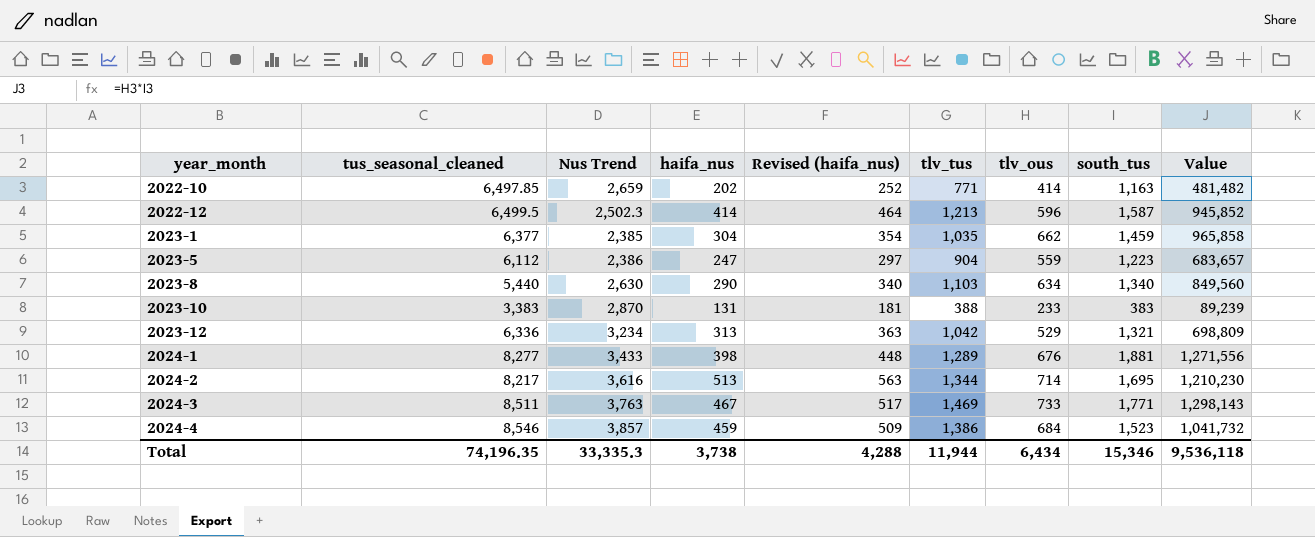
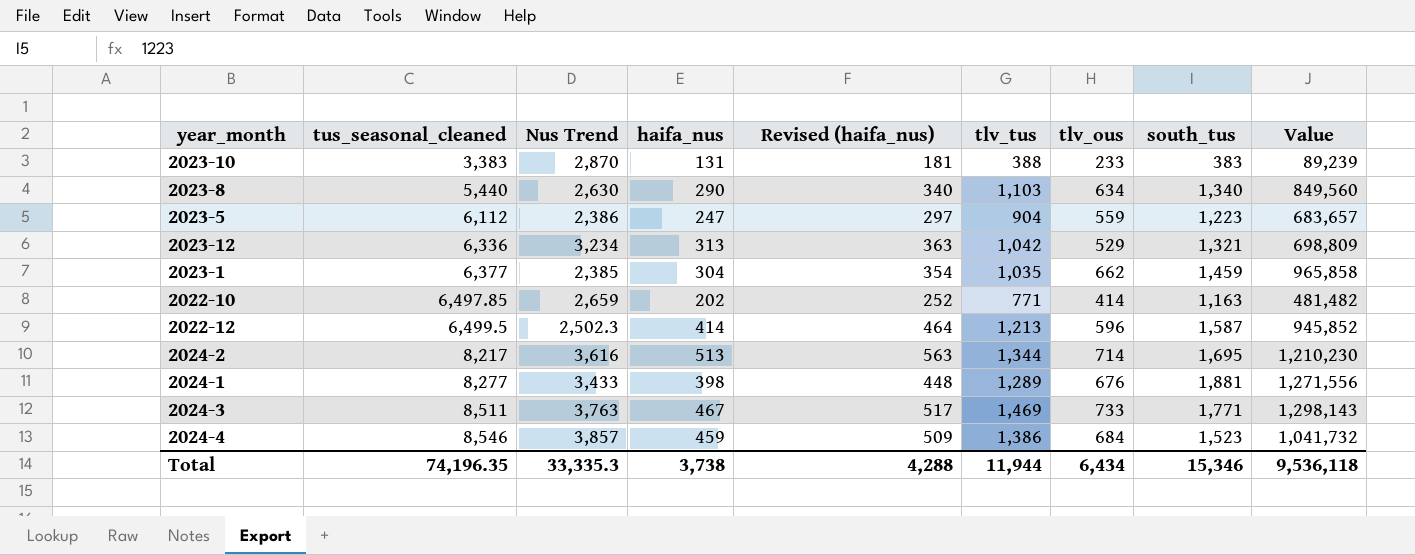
row order: year_month ascending -> tus_seasonal_cleaned ascending

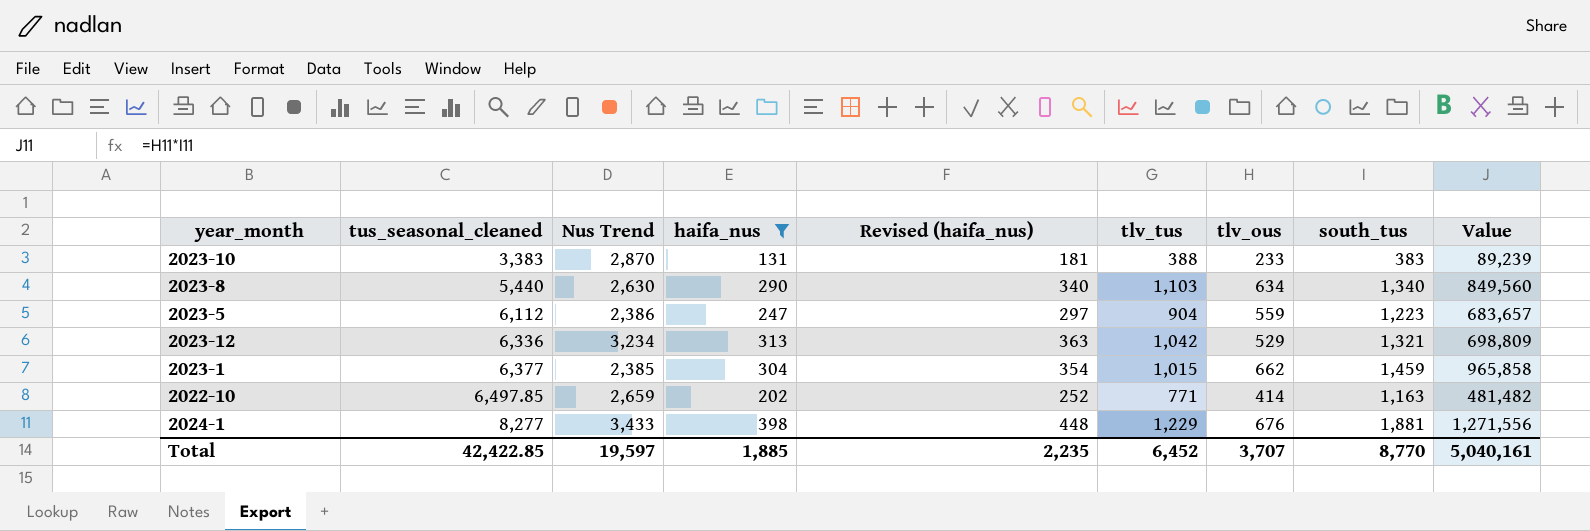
filter: none -> haifa_nus <= 398
2023-1 | tlv_tus: 1,035 -> 1,015
2024-1 | tlv_tus: 1,289 -> 1,229
Total | tus_seasonal_cleaned: 74,196.35 -> 42,422.85
Total | Nus Trend: 33,335.3 -> 19,597
Total | haifa_nus: 3,738 -> 1,885
Total | Revised (haifa_nus): 4,288 -> 2,235
Total | tlv_tus: 11,944 -> 6,452
Total | tlv_ous: 6,434 -> 3,707
Total | south_tus: 15,346 -> 8,770
Total | Value: 9,536,118 -> 5,040,161

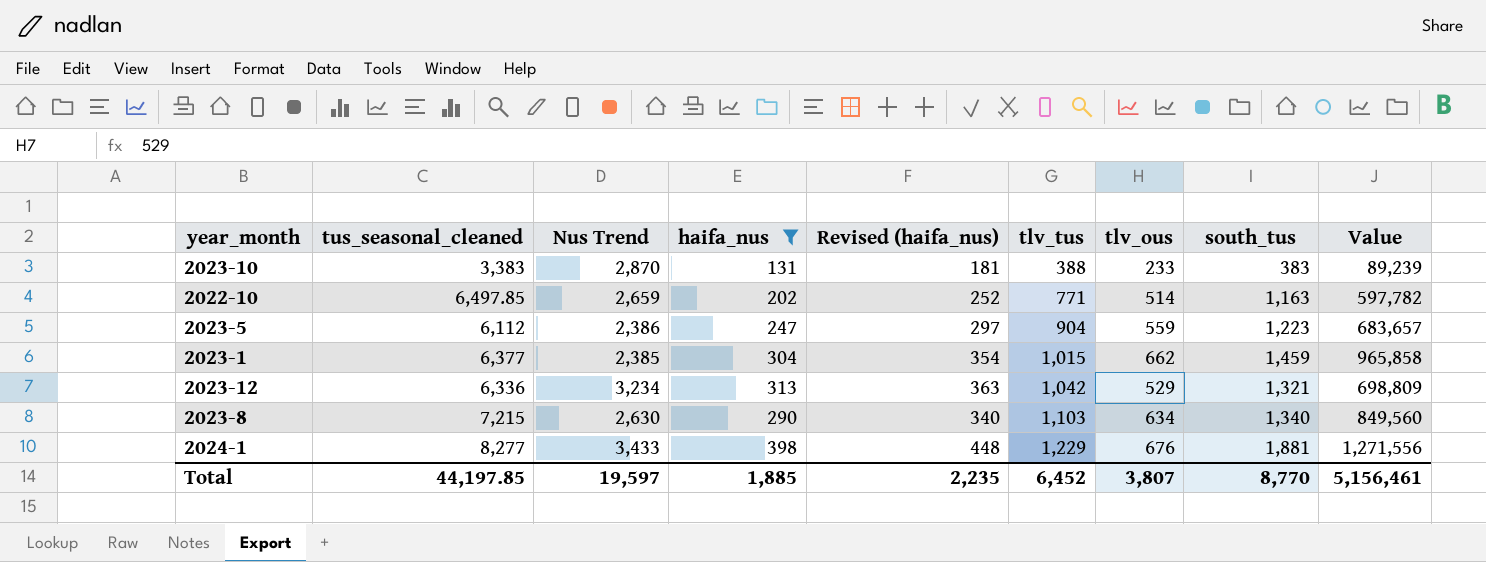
row order: tus_seasonal_cleaned ascending -> tlv_tus ascending
2022-10 | tlv_ous: 414 -> 514
2022-10 | Value: 481,482 -> 597,782
2023-8 | tus_seasonal_cleaned: 5,440 -> 7,215
Total | tus_seasonal_cleaned: 42,422.85 -> 44,197.85
Total | tlv_ous: 3,707 -> 3,807
Total | Value: 5,040,161 -> 5,156,461

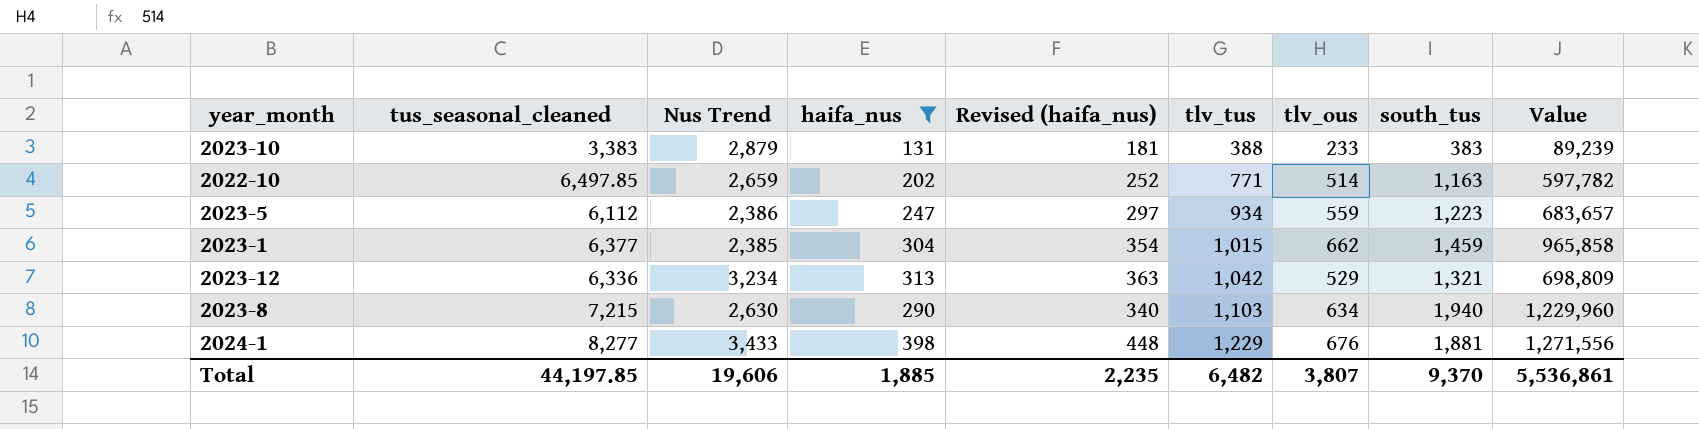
2023-10 | Nus Trend: 2,870 -> 2,879
2023-5 | tlv_tus: 904 -> 934
2023-8 | south_tus: 1,340 -> 1,940
2023-8 | Value: 849,560 -> 1,229,960
Total | Nus Trend: 19,597 -> 19,606
Total | tlv_tus: 6,452 -> 6,482
Total | south_tus: 8,770 -> 9,370
Total | Value: 5,156,461 -> 5,536,861

